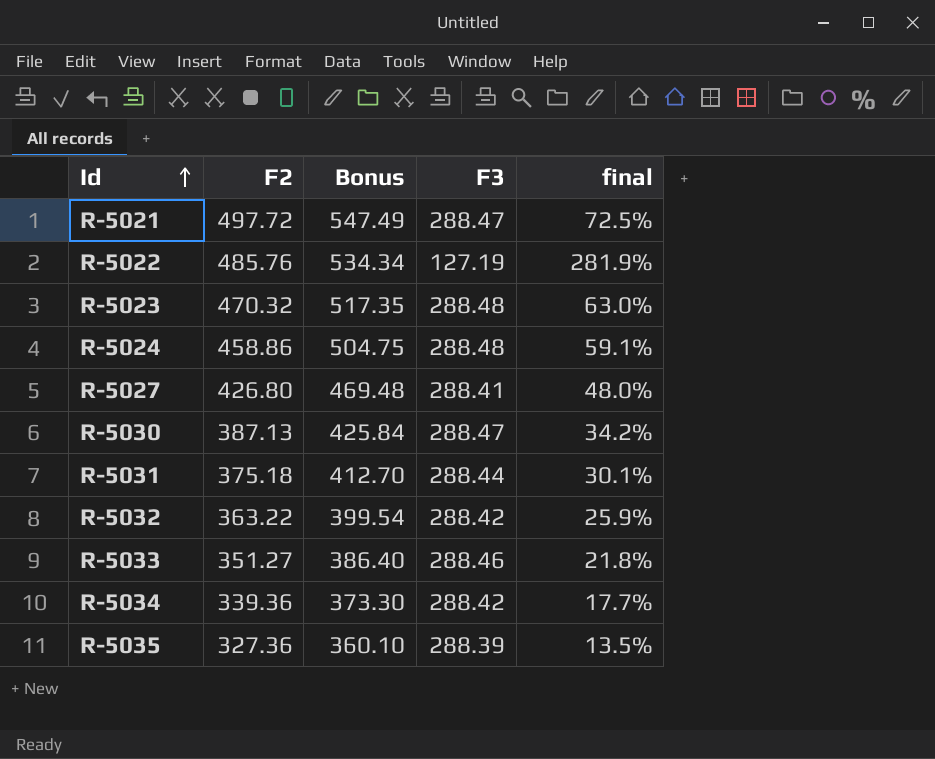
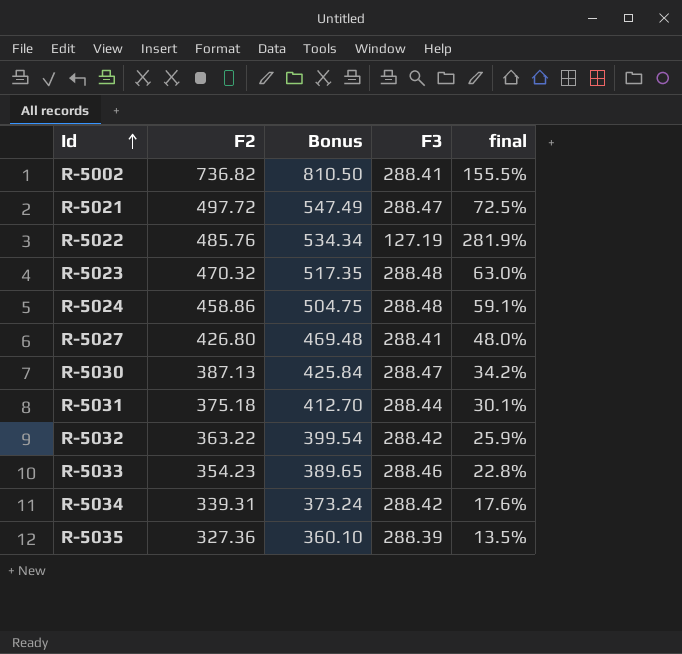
row R-5002: none -> 736.82 | 810.50 | 288.41 | 155.5%
R-5033 | F2: 351.27 -> 354.23
R-5033 | Bonus: 386.40 -> 389.65
R-5033 | final: 21.8% -> 22.8%
R-5034 | F2: 339.36 -> 339.31
R-5034 | Bonus: 373.30 -> 373.24
R-5034 | final: 17.7% -> 17.6%

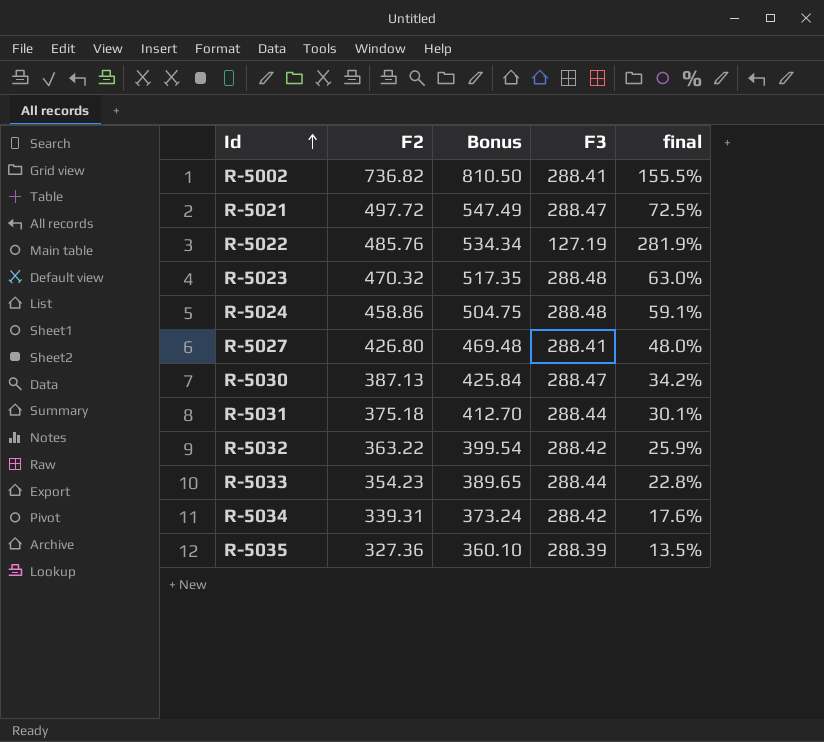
R-5033 | F3: 288.46 -> 288.44

